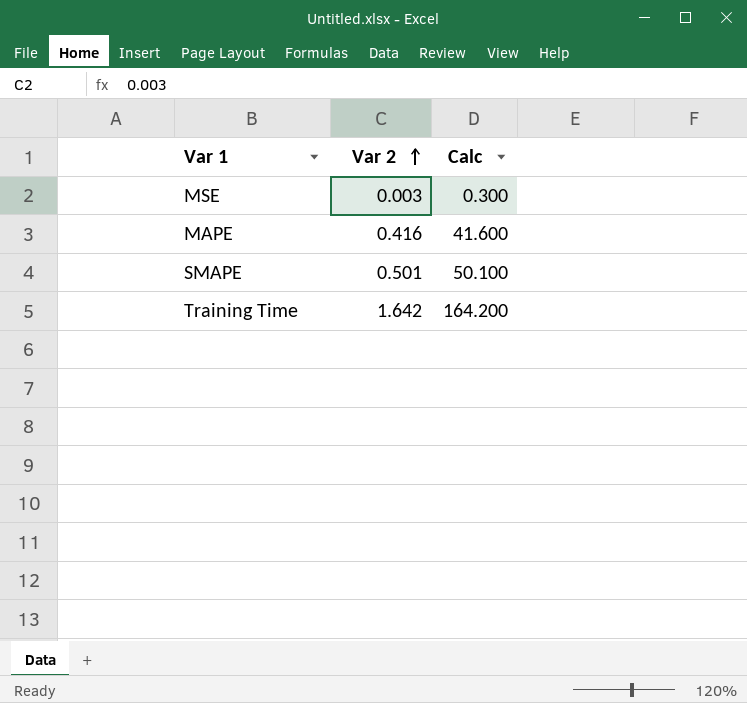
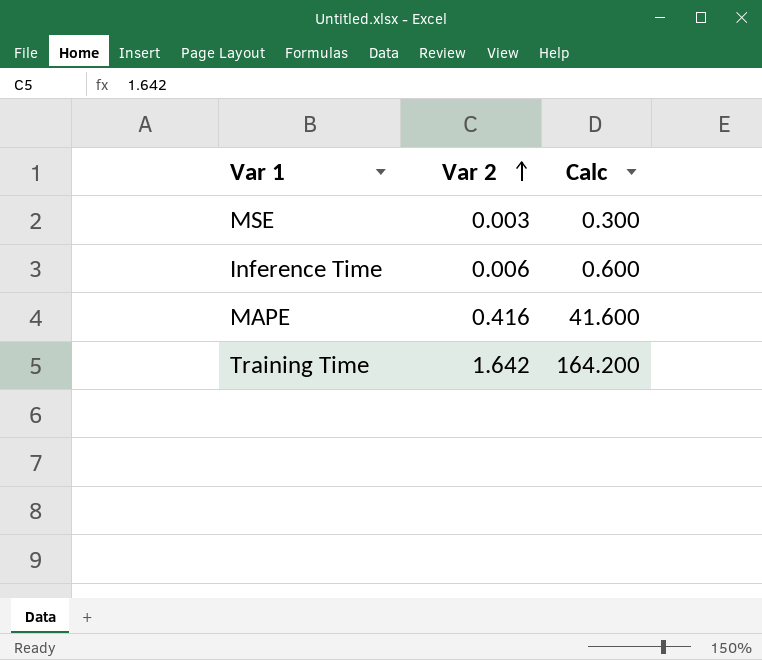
row SMAPE: 0.501 | 50.100 -> none
row Inference Time: none -> 0.006 | 0.600

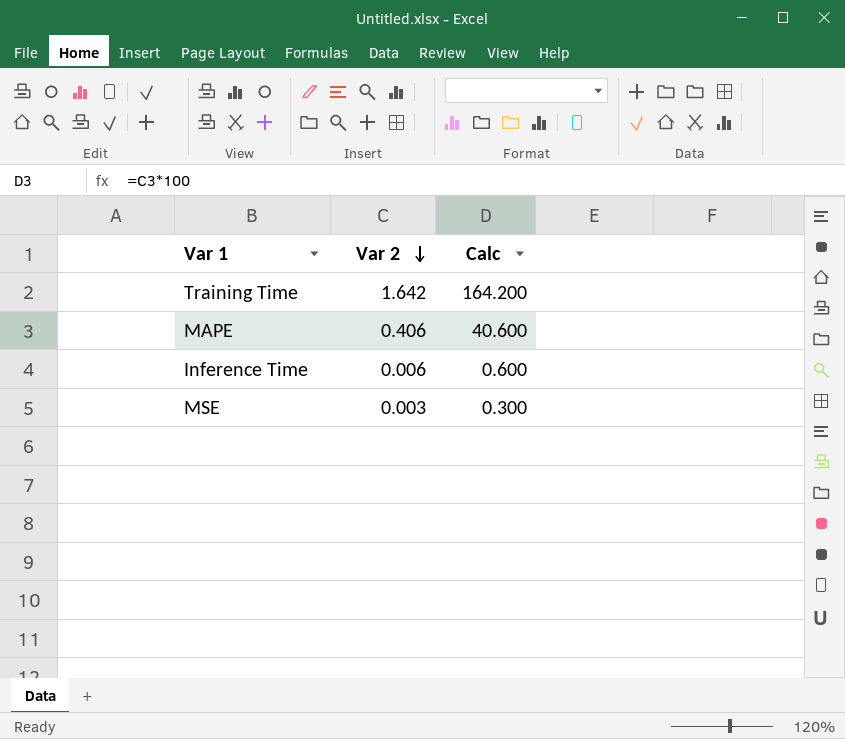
row order: Var 2 ascending -> Var 2 descending
MAPE | Var 2: 0.416 -> 0.406
MAPE | Calc: 41.600 -> 40.600

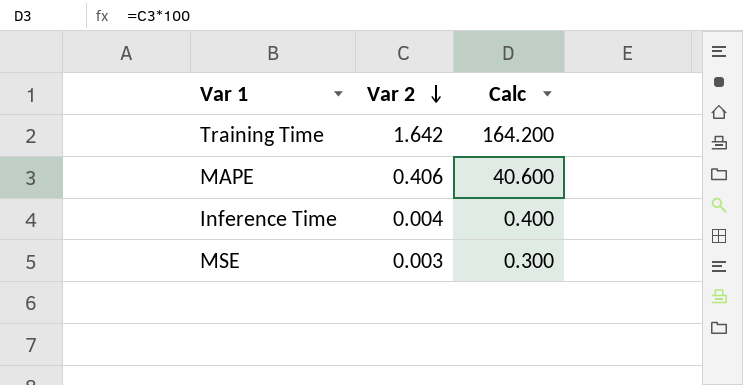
Inference Time | Var 2: 0.006 -> 0.004
Inference Time | Calc: 0.600 -> 0.400

